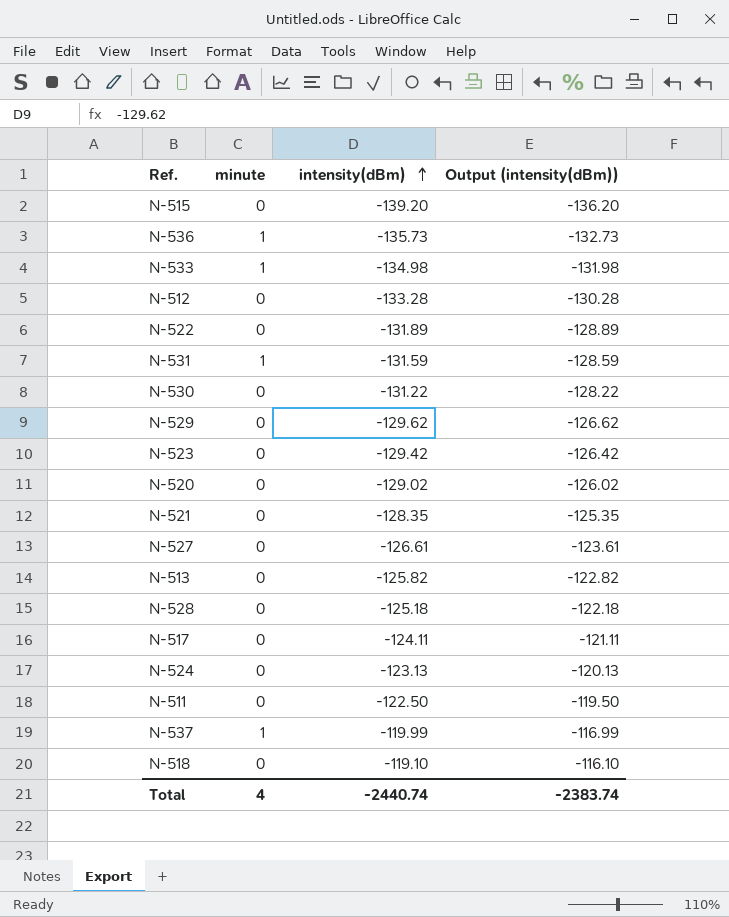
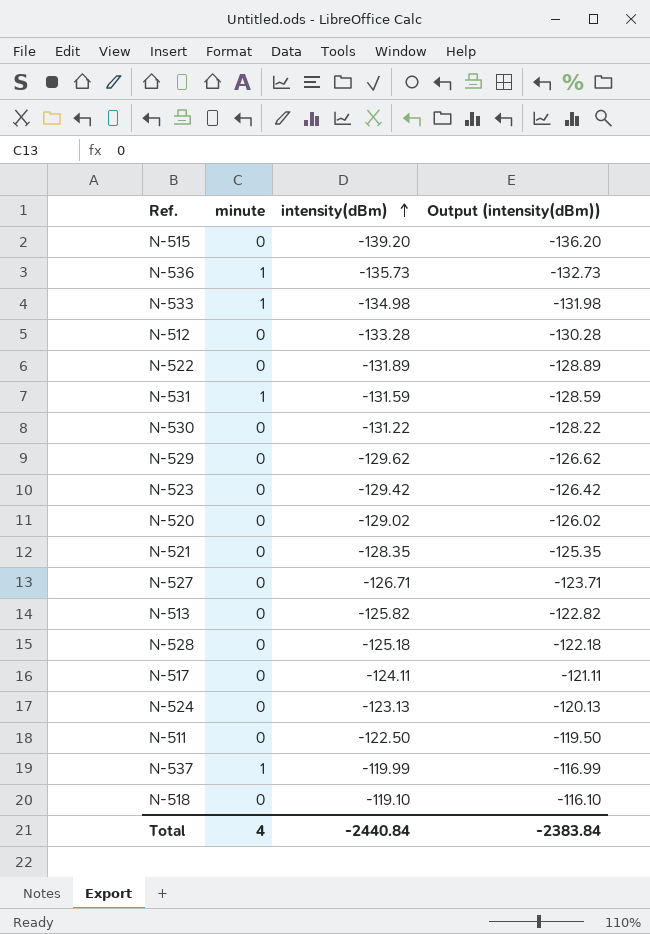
N-527 | intensity(dBm): -126.61 -> -126.71
N-527 | Output (intensity(dBm)): -123.61 -> -123.71
Total | intensity(dBm): -2440.74 -> -2440.84
Total | Output (intensity(dBm)): -2383.74 -> -2383.84

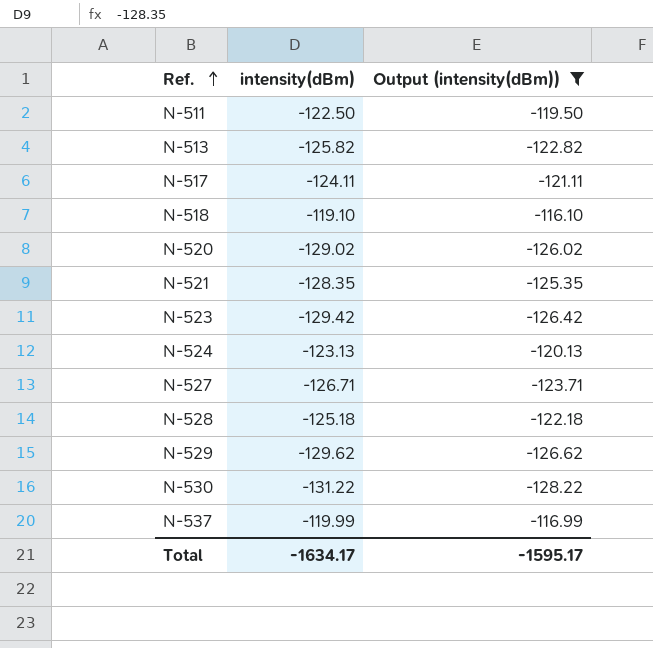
filter: none -> Output (intensity(dBm)) >= -128.22
row order: intensity(dBm) ascending -> Ref. ascending
column minute | position: 2 -> none
Total | intensity(dBm): -2440.84 -> -1634.17
Total | Output (intensity(dBm)): -2383.84 -> -1595.17

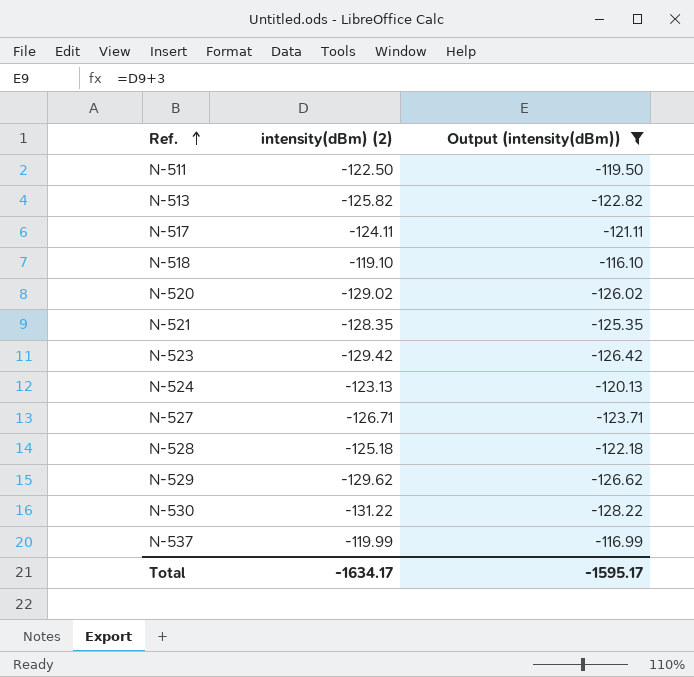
column name: intensity(dBm) -> intensity(dBm) (2)

